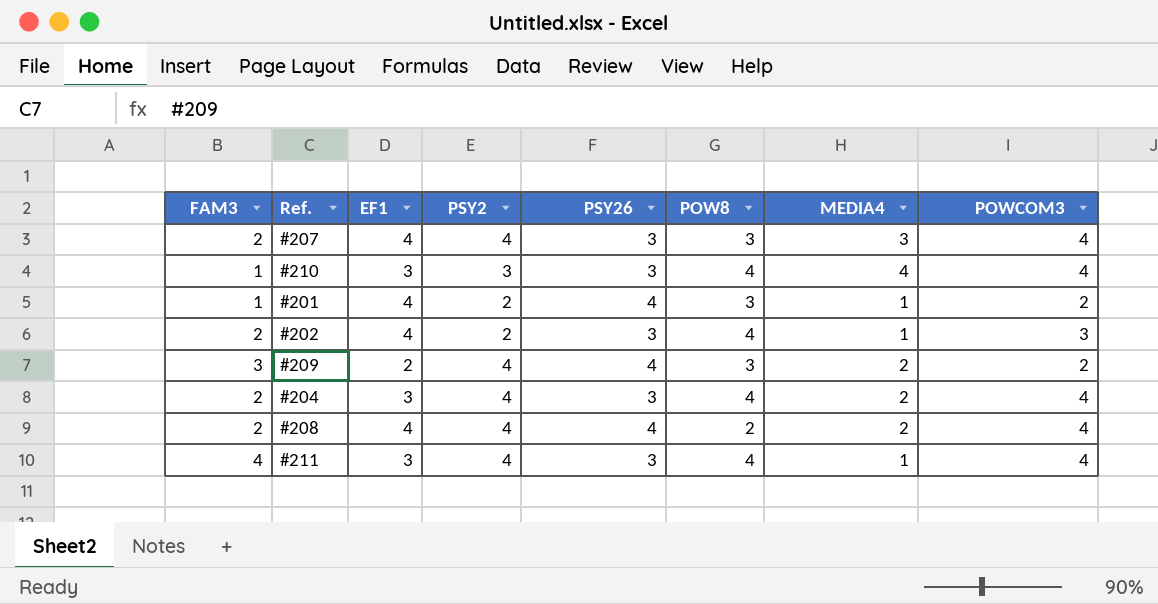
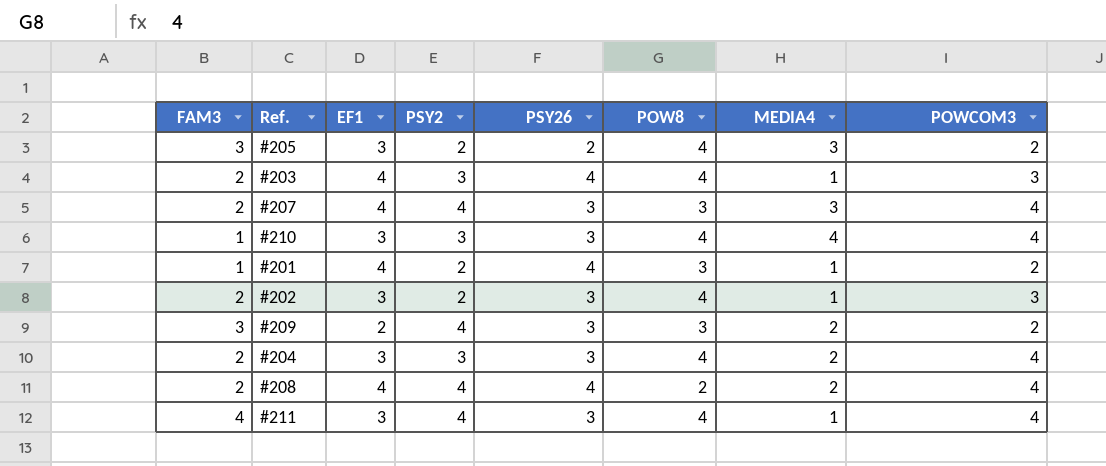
row #205: none -> 3 | 3 | 2 | 2 | 4 | 3 | 2
row #203: none -> 2 | 4 | 3 | 4 | 4 | 1 | 3
#202 | EF1: 4 -> 3
#209 | PSY26: 4 -> 3
#204 | PSY2: 4 -> 3

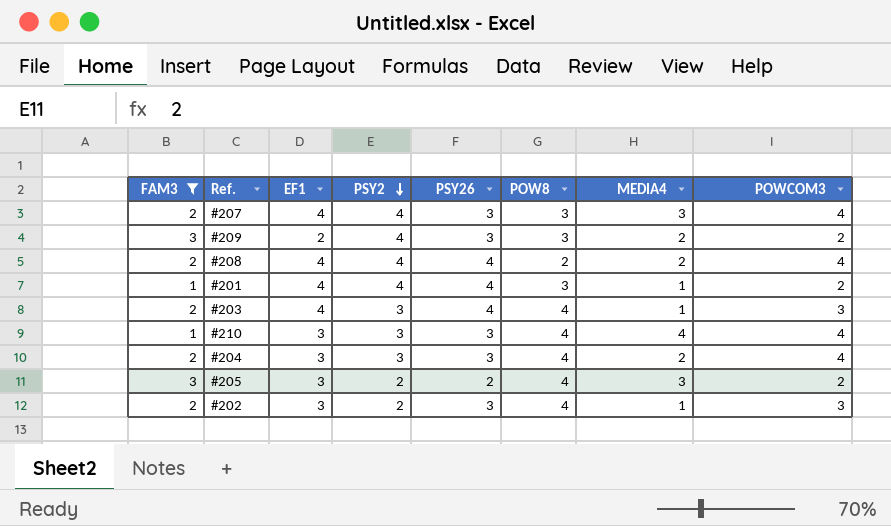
filter: none -> FAM3 != 4
row order: none -> PSY2 descending
#201 | PSY2: 2 -> 4

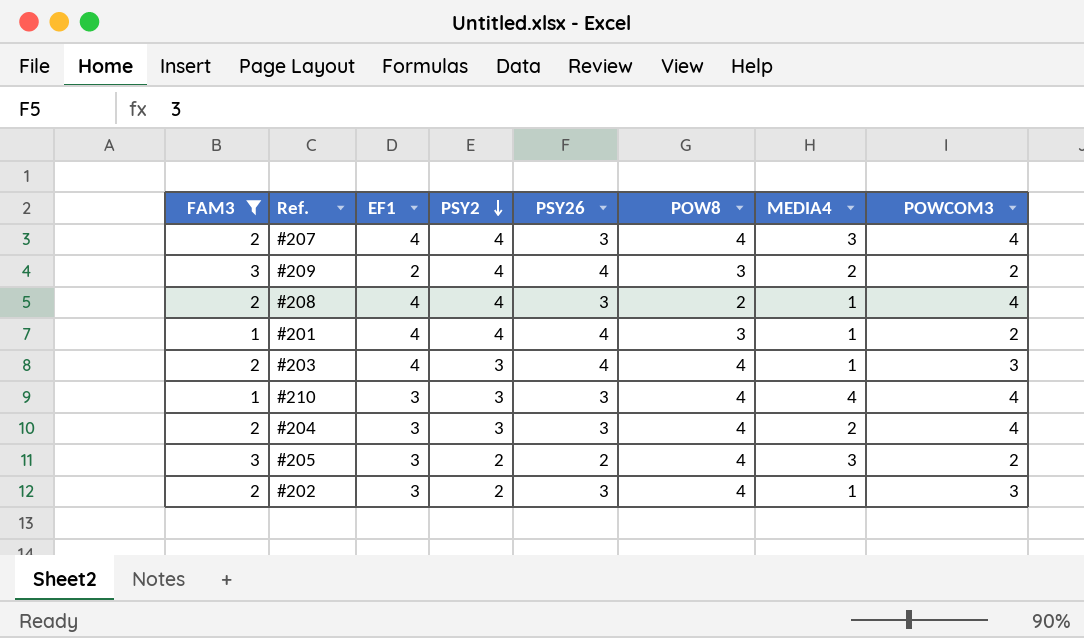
#207 | POW8: 3 -> 4
#209 | PSY26: 3 -> 4
#208 | PSY26: 4 -> 3
#208 | MEDIA4: 2 -> 1

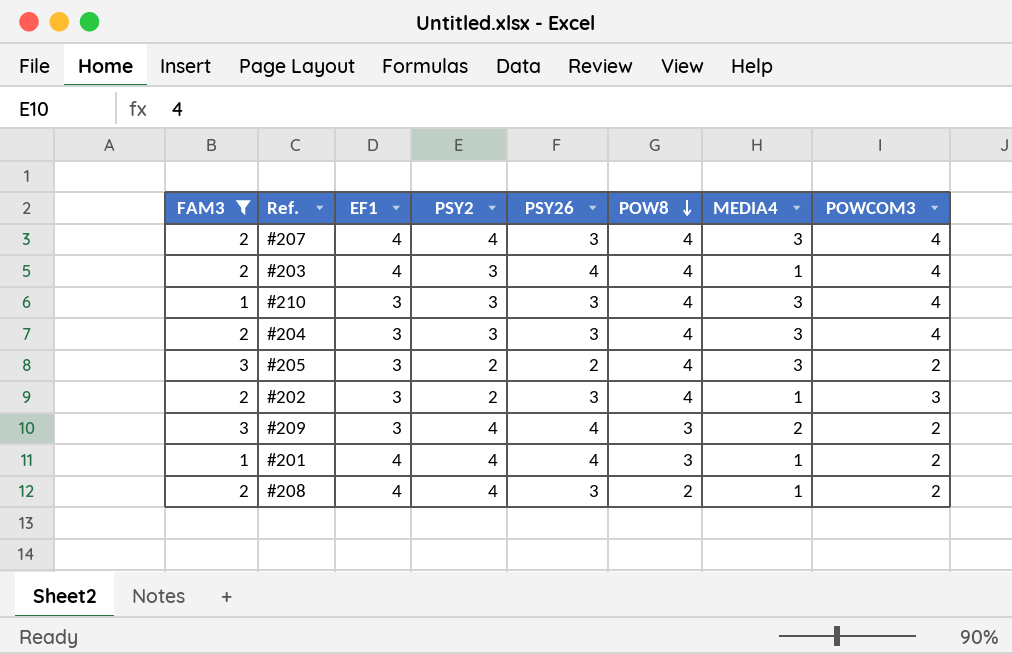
row order: PSY2 descending -> POW8 descending
#203 | POWCOM3: 3 -> 4
#210 | MEDIA4: 4 -> 3
#204 | MEDIA4: 2 -> 3
#209 | EF1: 2 -> 3
#208 | POWCOM3: 4 -> 2

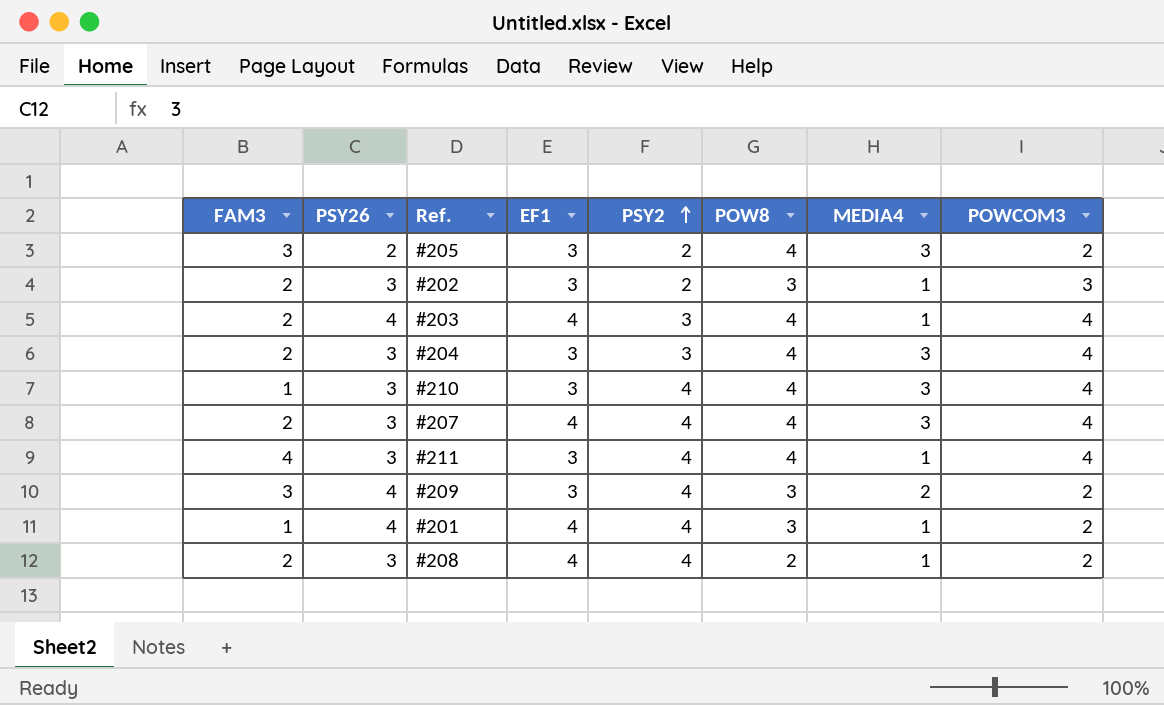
filter: FAM3 != 4 -> none
row order: POW8 descending -> PSY2 ascending
column PSY26 | position: 5 -> 2
#202 | POW8: 4 -> 3
#210 | PSY2: 3 -> 4

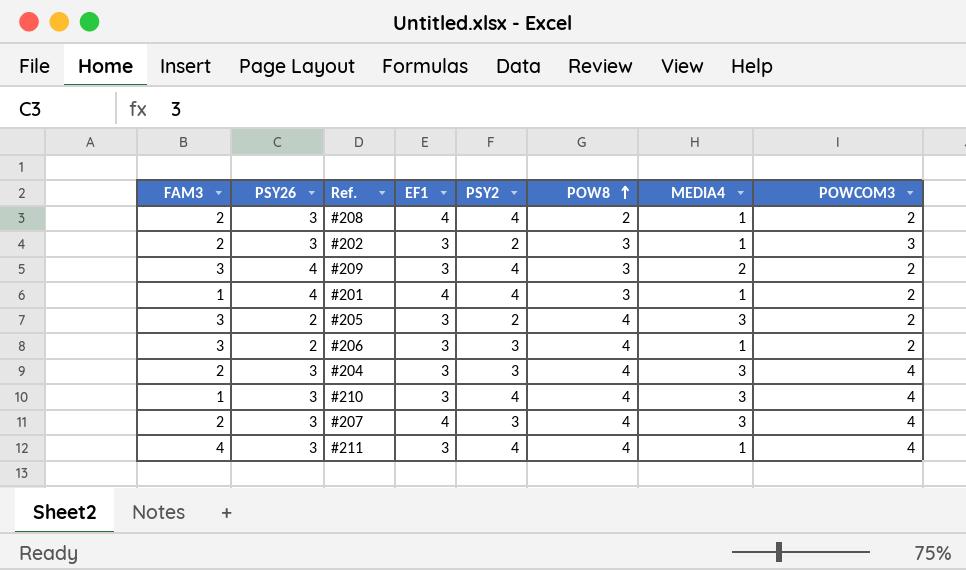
row order: PSY2 ascending -> POW8 ascending
row #203: 2 | 4 | 4 | 3 | 4 | 1 | 4 -> none
row #206: none -> 3 | 2 | 3 | 3 | 4 | 1 | 2
#207 | PSY2: 4 -> 3

